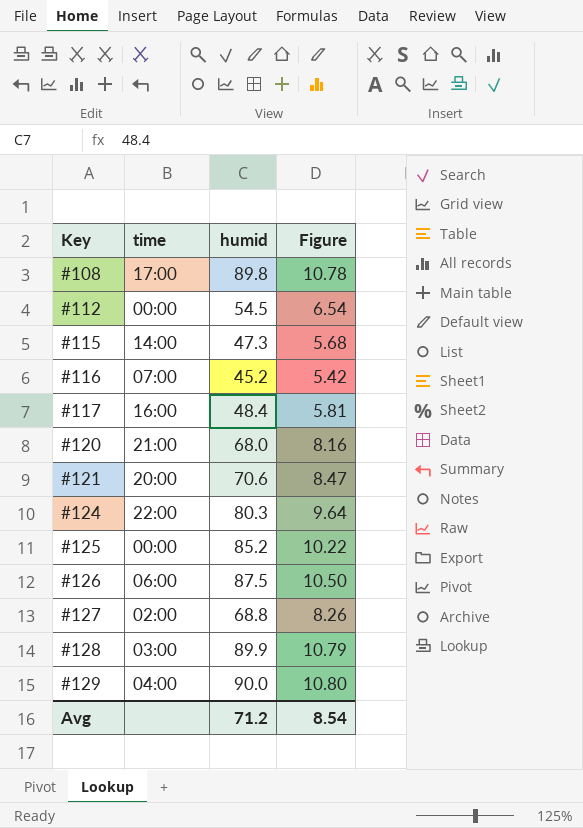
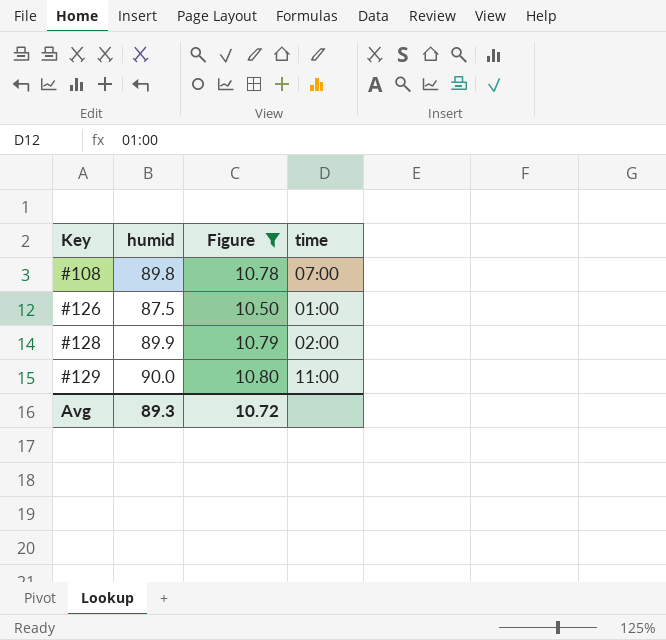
filter: none -> Figure >= 10.50
column time | position: 2 -> 4
#108 | time: 17:00 -> 07:00
#126 | time: 06:00 -> 01:00
#128 | time: 03:00 -> 02:00
#129 | time: 04:00 -> 11:00
Avg | humid: 71.2 -> 89.3
Avg | Figure: 8.54 -> 10.72

